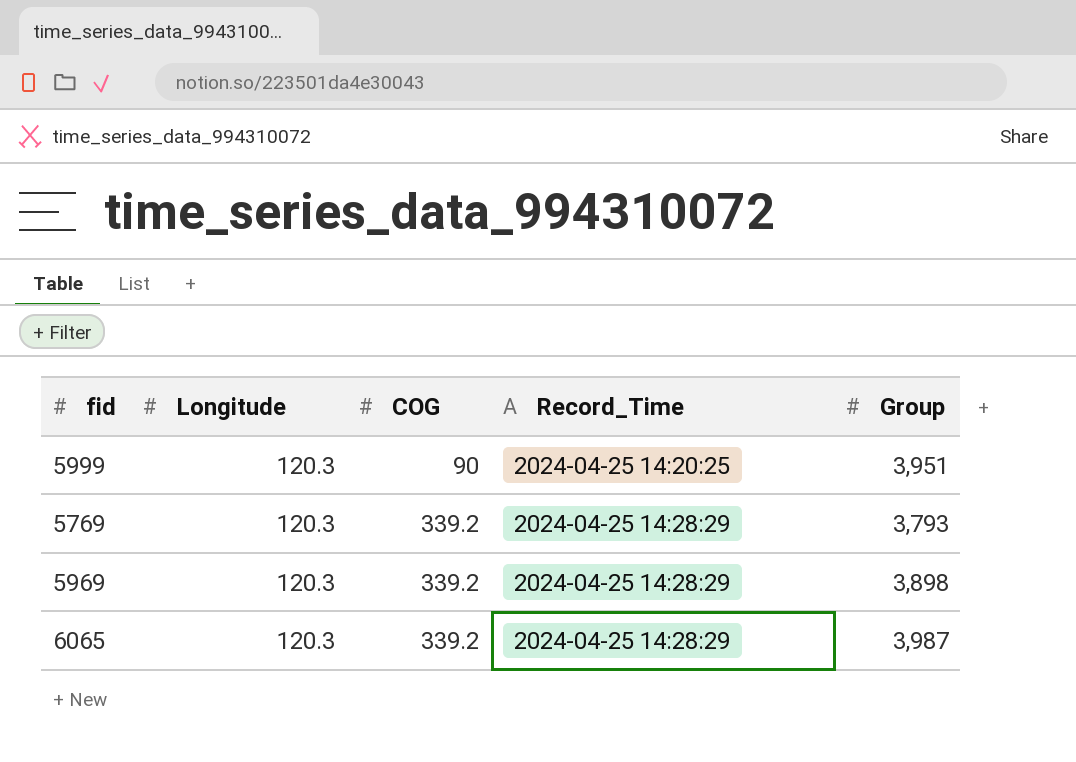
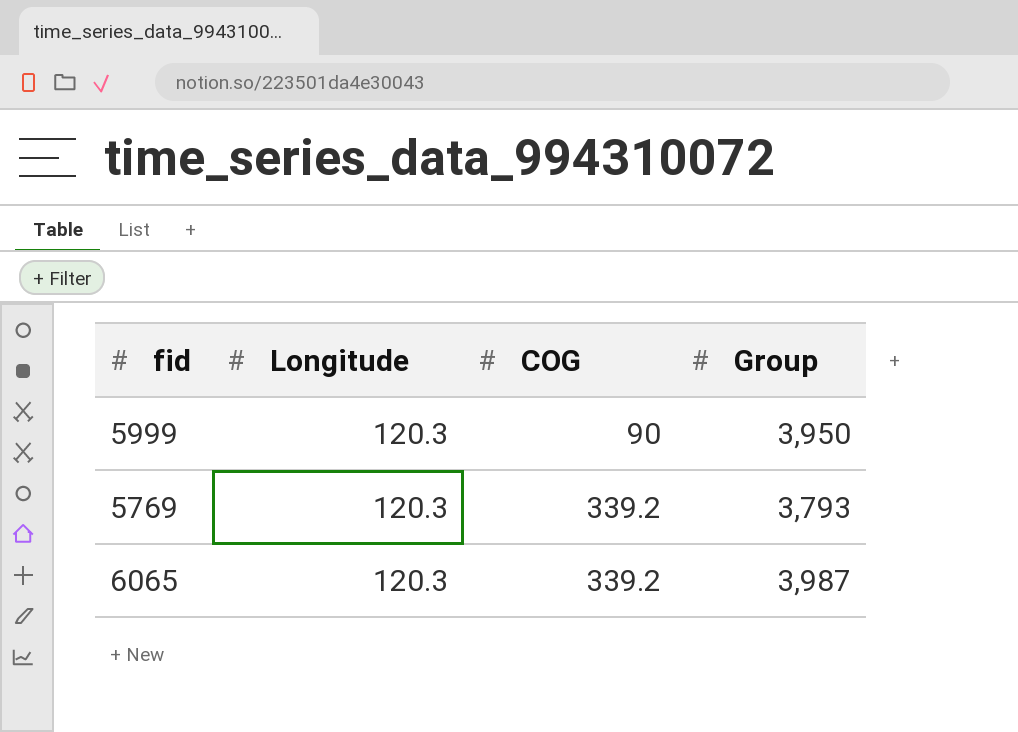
column Record_Time | position: 4 -> none
row 5969: 120.3 | 339.2 | 2024-04-25 14:28:29 | 3,898 -> none
5999 | Group: 3,951 -> 3,950

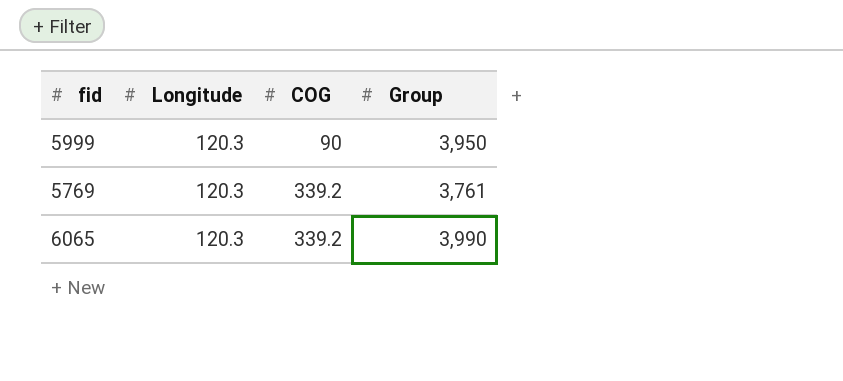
5769 | Group: 3,793 -> 3,761
6065 | Group: 3,987 -> 3,990

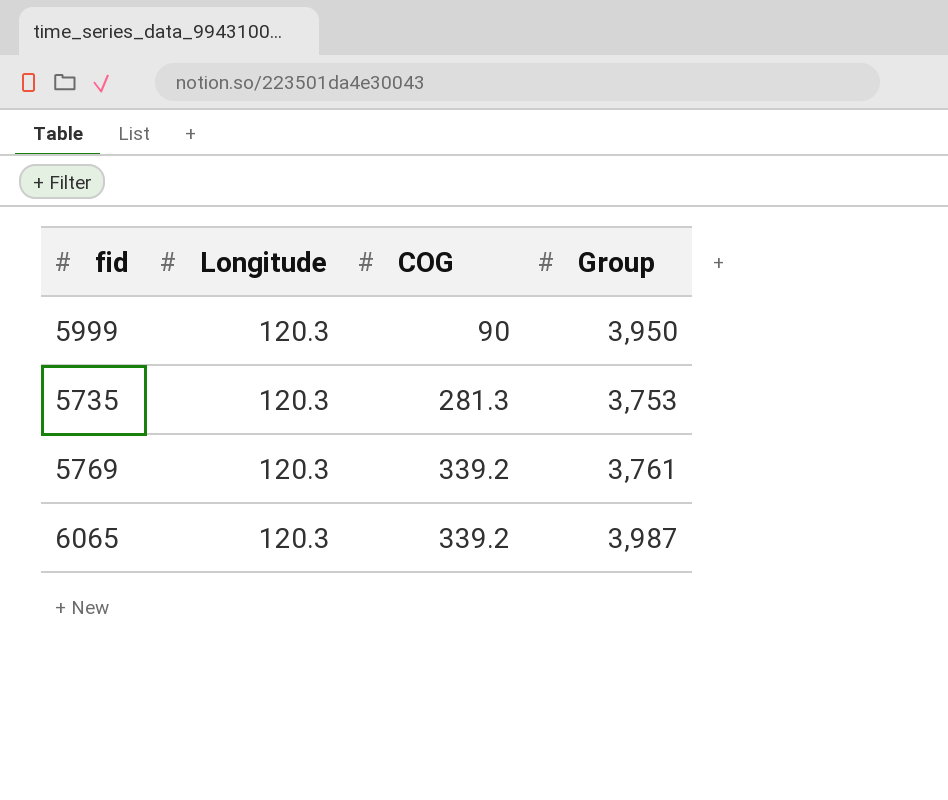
row 5735: none -> 120.3 | 281.3 | 3,753
6065 | Group: 3,990 -> 3,987

